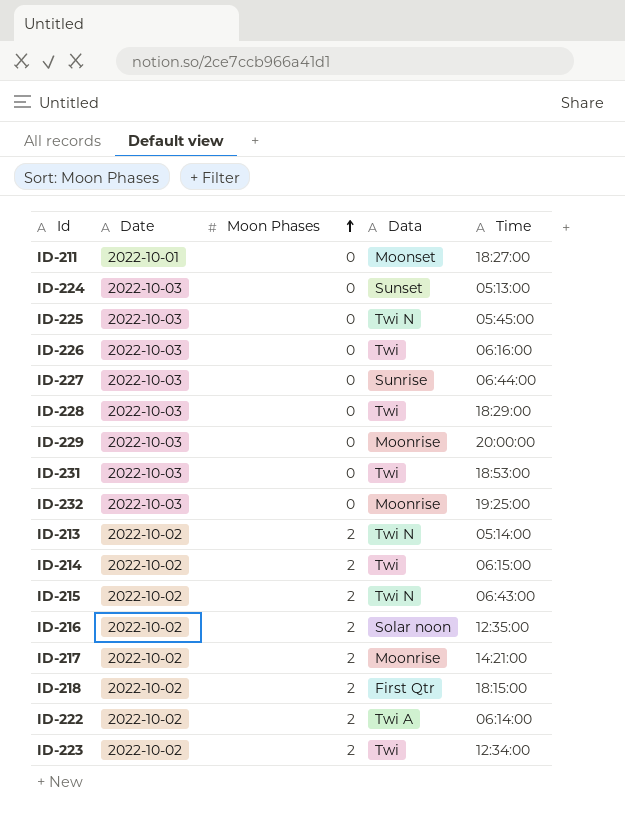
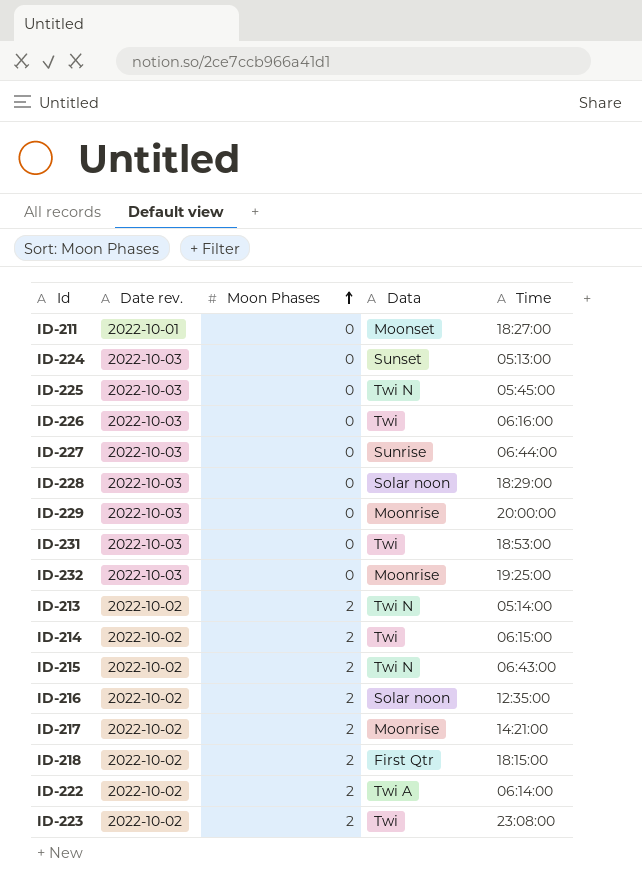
column name: Date -> Date rev.
ID-228 | Data: Twi -> Solar noon
ID-223 | Time: 12:34:00 -> 23:08:00

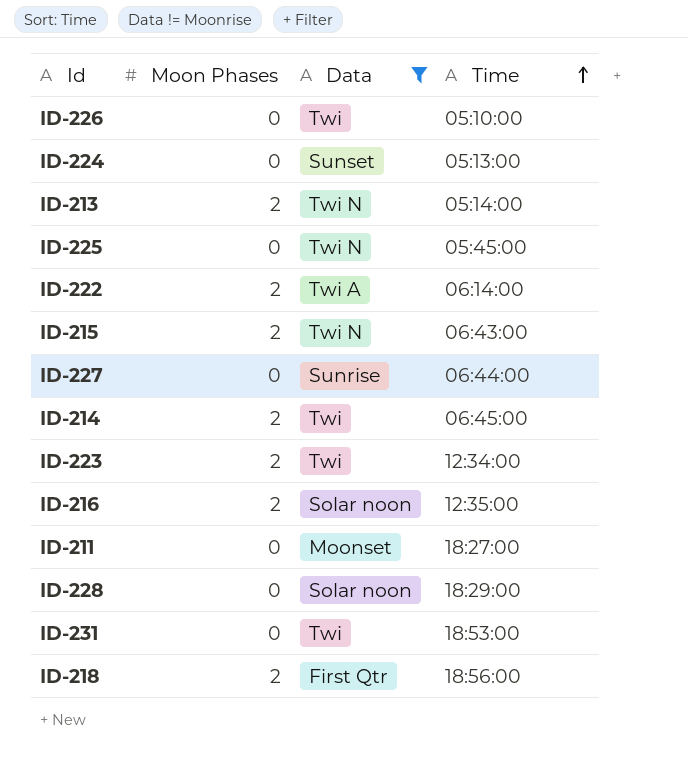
filter: none -> Data != Moonrise
row order: Moon Phases ascending -> Time ascending
column Date rev. | position: 2 -> none
ID-226 | Time: 06:16:00 -> 05:10:00
ID-214 | Time: 06:15:00 -> 06:45:00
ID-223 | Time: 23:08:00 -> 12:34:00
ID-218 | Time: 18:15:00 -> 18:56:00

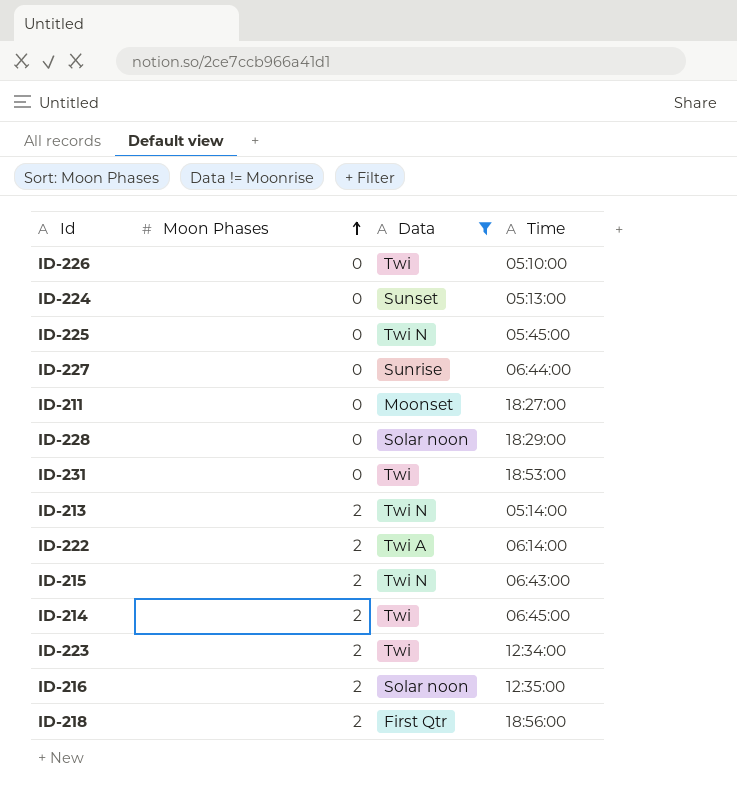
row order: Time ascending -> Moon Phases ascending

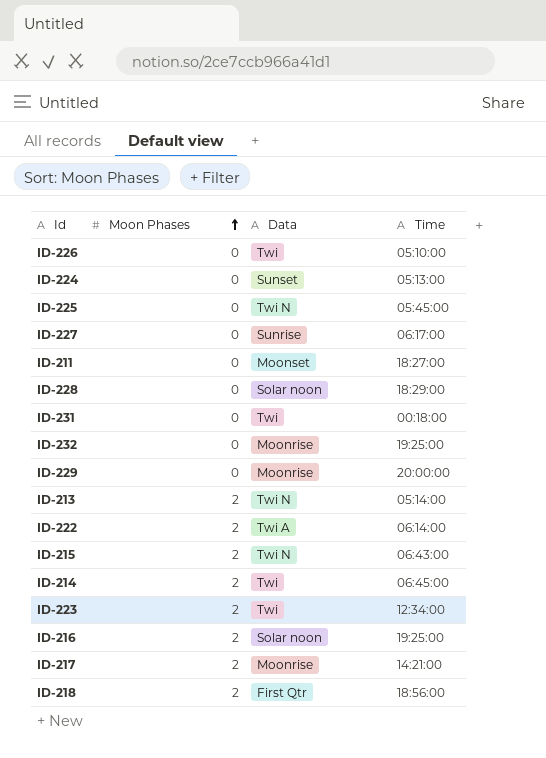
filter: Data != Moonrise -> none
ID-227 | Time: 06:44:00 -> 06:17:00
ID-231 | Time: 18:53:00 -> 00:18:00
ID-216 | Time: 12:35:00 -> 19:25:00

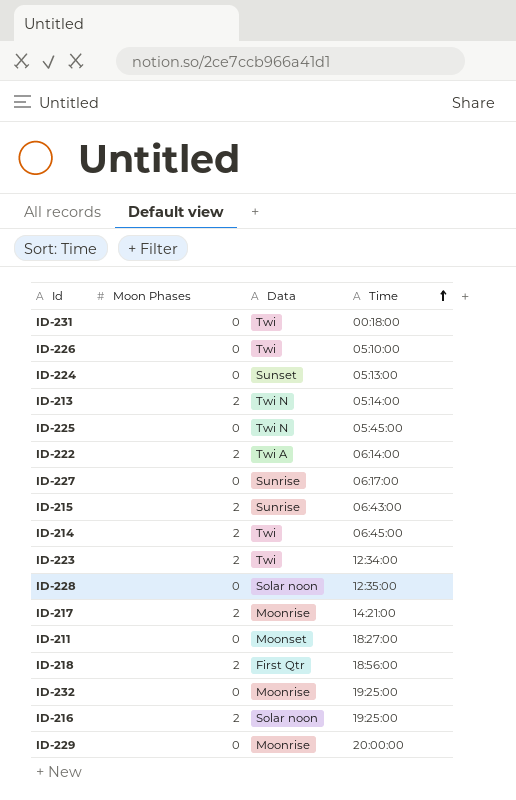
row order: Moon Phases ascending -> Time ascending
ID-215 | Data: Twi N -> Sunrise
ID-228 | Time: 18:29:00 -> 12:35:00

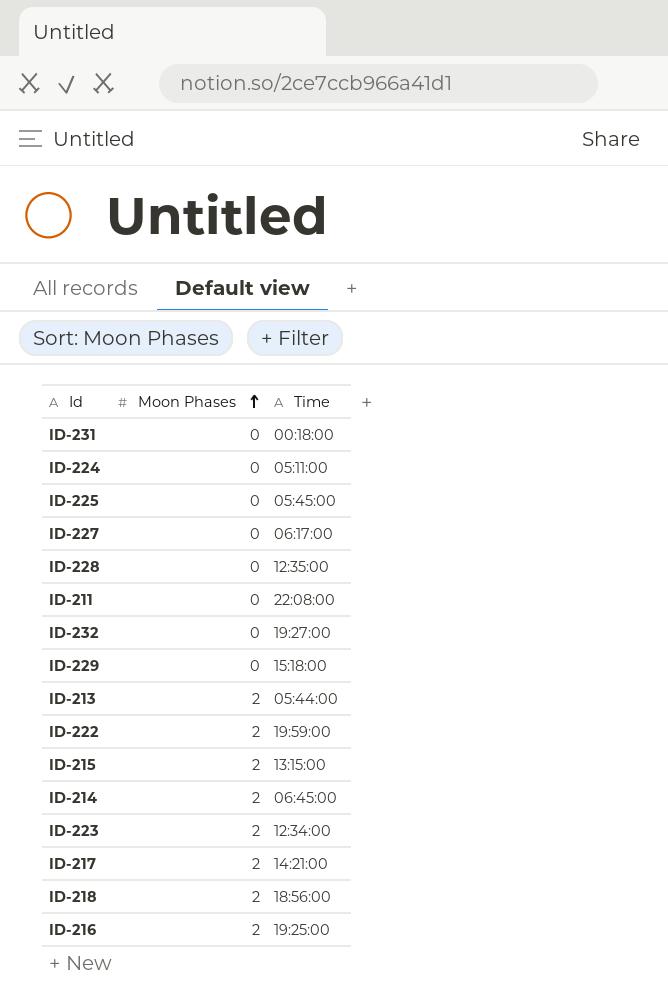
row order: Time ascending -> Moon Phases ascending
column Data | position: 3 -> none
row ID-226: 0 | Twi | 05:10:00 -> none
ID-224 | Time: 05:13:00 -> 05:11:00
ID-211 | Time: 18:27:00 -> 22:08:00
ID-232 | Time: 19:25:00 -> 19:27:00
ID-229 | Time: 20:00:00 -> 15:18:00
ID-213 | Time: 05:14:00 -> 05:44:00
ID-222 | Time: 06:14:00 -> 19:59:00
ID-215 | Time: 06:43:00 -> 13:15:00

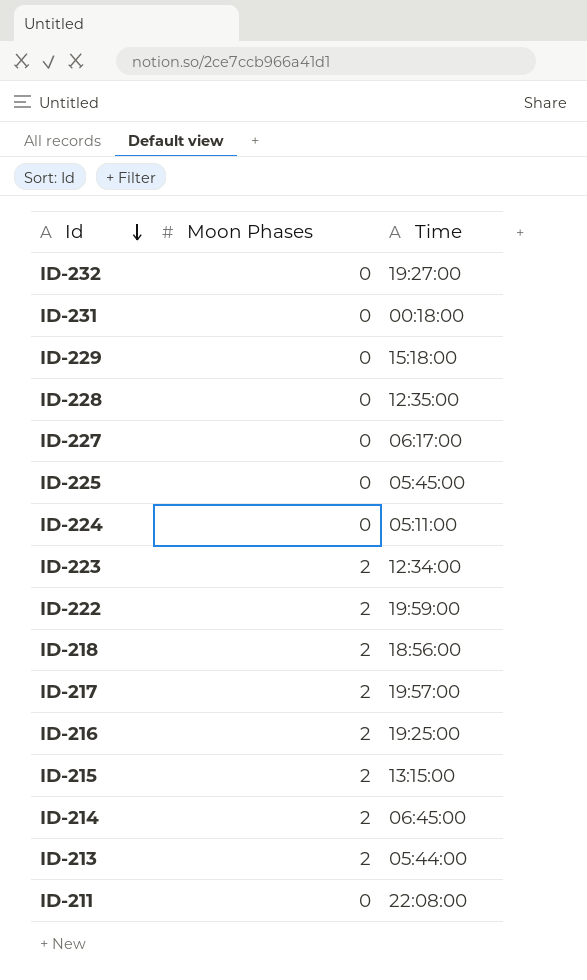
row order: Moon Phases ascending -> Id descending
ID-217 | Time: 14:21:00 -> 19:57:00

